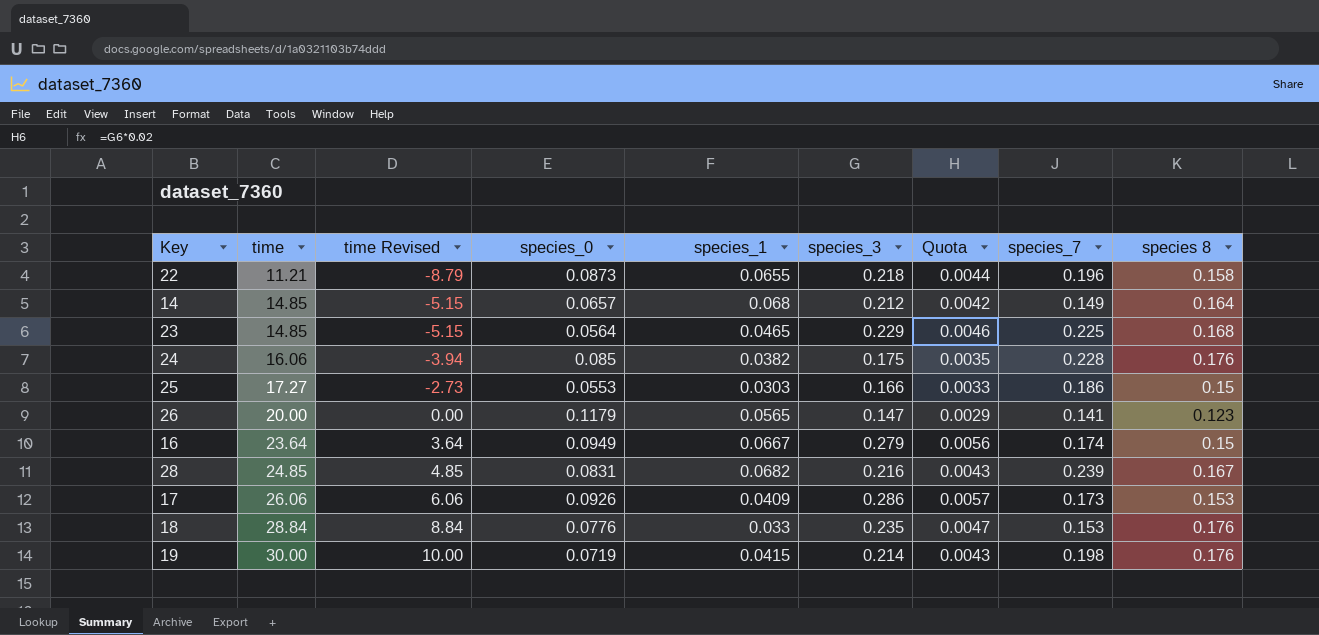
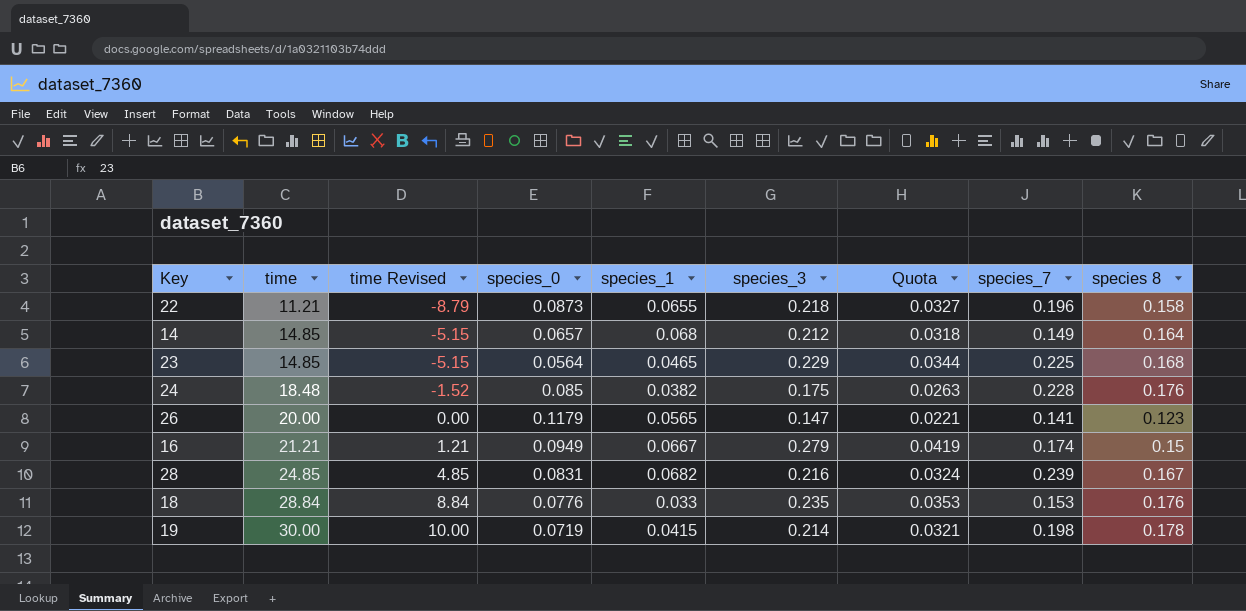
column Quota | formula: [species_3] * 0.02 -> [species_3] * 0.15
row 25: 17.27 | -2.73 | 0.0553 | 0.0303 | 0.166 | 0.0033 | 0.186 | 0.15 -> none
row 17: 26.06 | 6.06 | 0.0926 | 0.0409 | 0.286 | 0.0057 | 0.173 | 0.153 -> none
24 | time: 16.06 -> 18.48
24 | time Revised: -3.94 -> -1.52
16 | time: 23.64 -> 21.21
16 | time Revised: 3.64 -> 1.21
19 | species 8: 0.176 -> 0.178

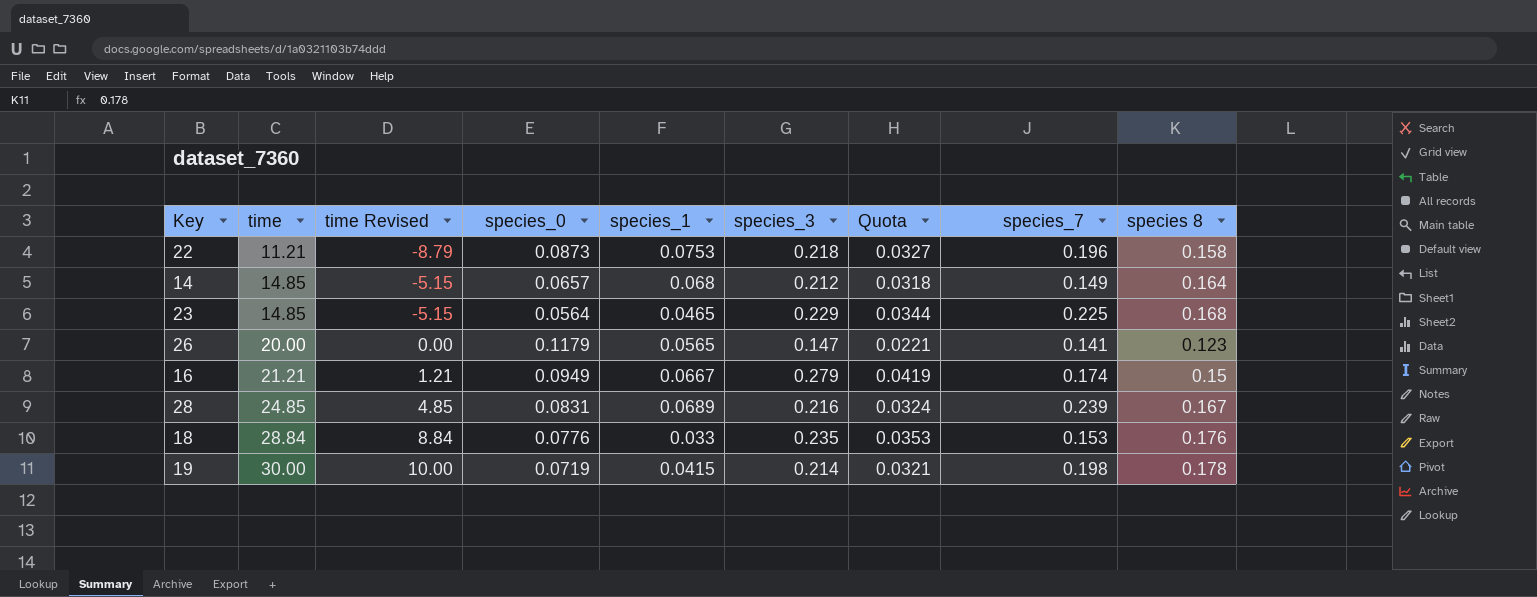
row 24: 18.48 | -1.52 | 0.085 | 0.0382 | 0.175 | 0.0263 | 0.228 | 0.176 -> none
22 | species_1: 0.0655 -> 0.0753
28 | species_1: 0.0682 -> 0.0689

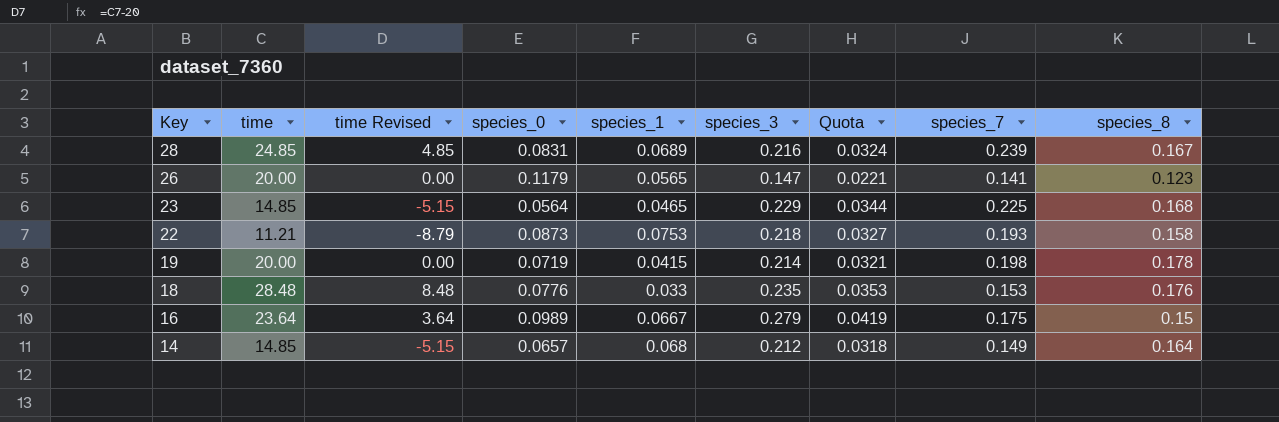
row order: time ascending -> Key descending
column name: species 8 -> species_8
22 | species_7: 0.196 -> 0.193
19 | time: 30.00 -> 20.00
19 | time Revised: 10.00 -> 0.00
18 | time: 28.84 -> 28.48
18 | time Revised: 8.84 -> 8.48
16 | time: 21.21 -> 23.64
16 | time Revised: 1.21 -> 3.64
16 | species_0: 0.0949 -> 0.0989
16 | species_7: 0.174 -> 0.175

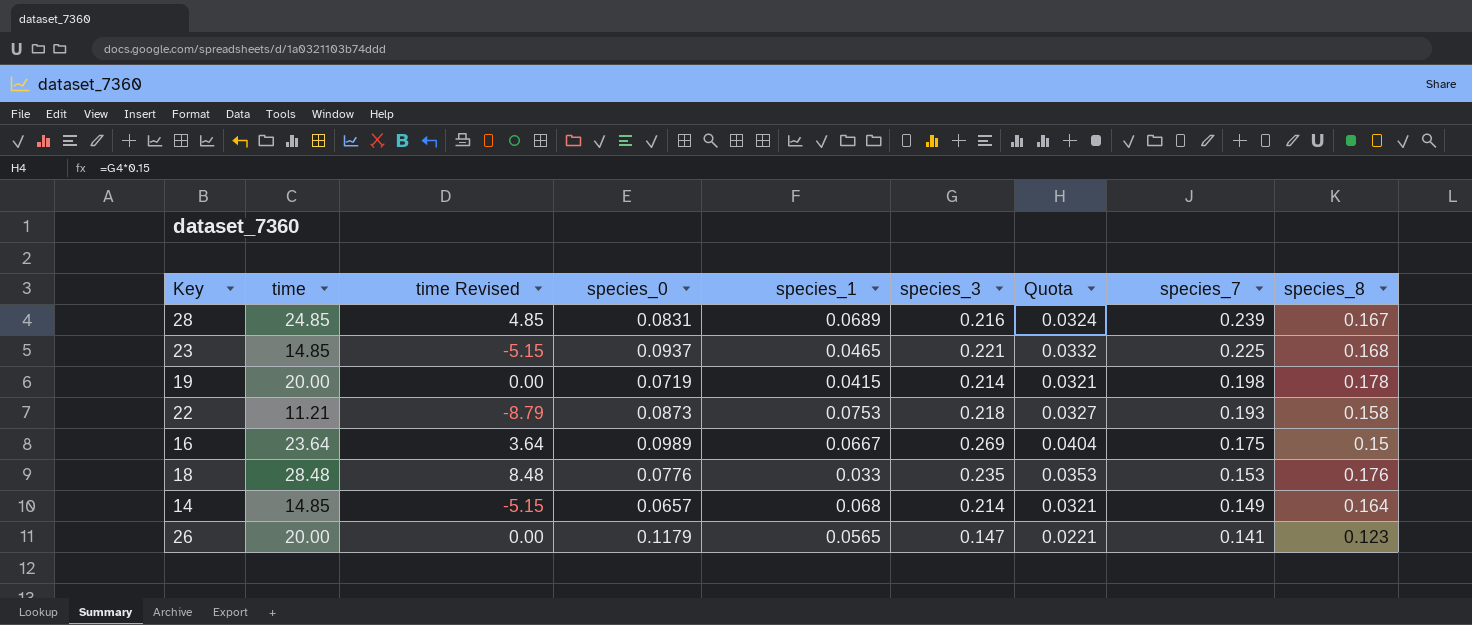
row order: Key descending -> species_7 descending
23 | species_0: 0.0564 -> 0.0937
23 | species_3: 0.229 -> 0.221
23 | Quota: 0.0344 -> 0.0332
16 | species_3: 0.279 -> 0.269
16 | Quota: 0.0419 -> 0.0404
14 | species_3: 0.212 -> 0.214
14 | Quota: 0.0318 -> 0.0321

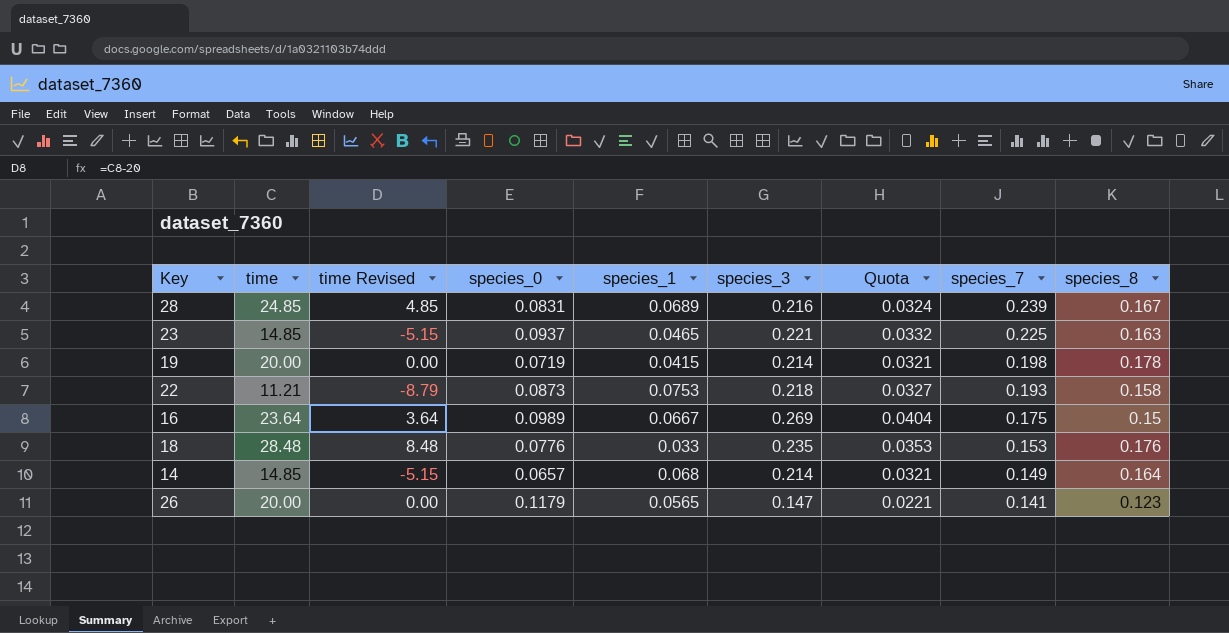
23 | species_8: 0.168 -> 0.163

